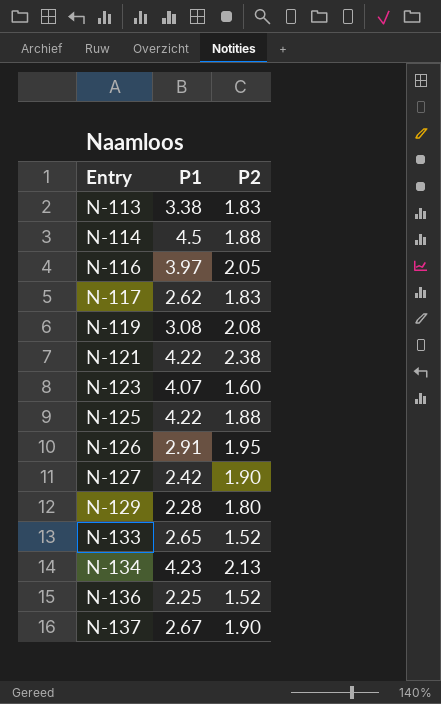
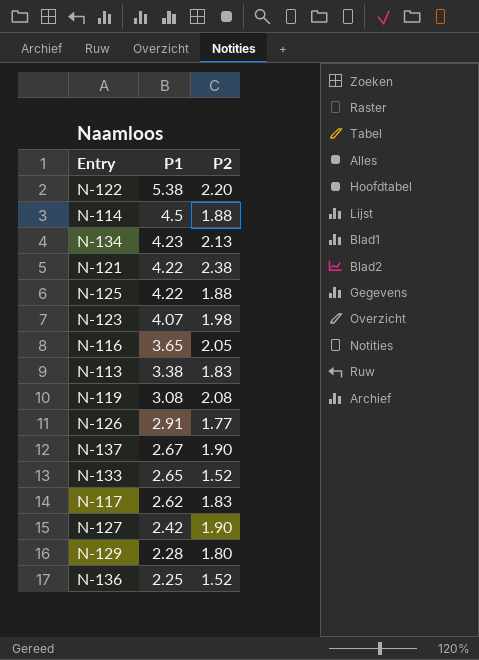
row order: Entry ascending -> P1 descending
row N-122: none -> 5.38 | 2.20
N-123 | P2: 1.60 -> 1.98
N-116 | P1: 3.97 -> 3.65
N-126 | P2: 1.95 -> 1.77

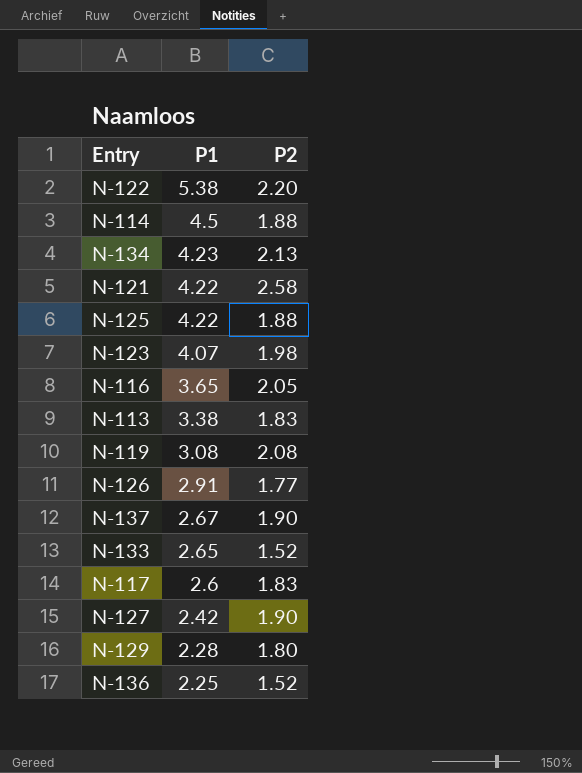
N-121 | P2: 2.38 -> 2.58
N-117 | P1: 2.62 -> 2.6

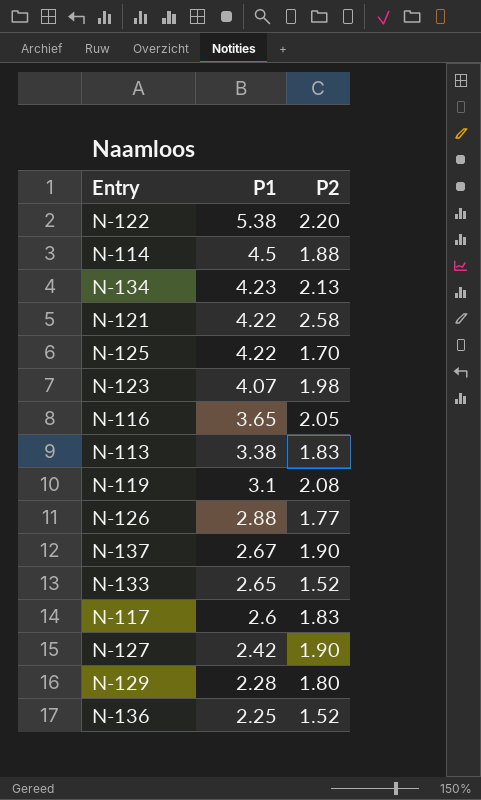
N-125 | P2: 1.88 -> 1.70
N-119 | P1: 3.08 -> 3.1
N-126 | P1: 2.91 -> 2.88

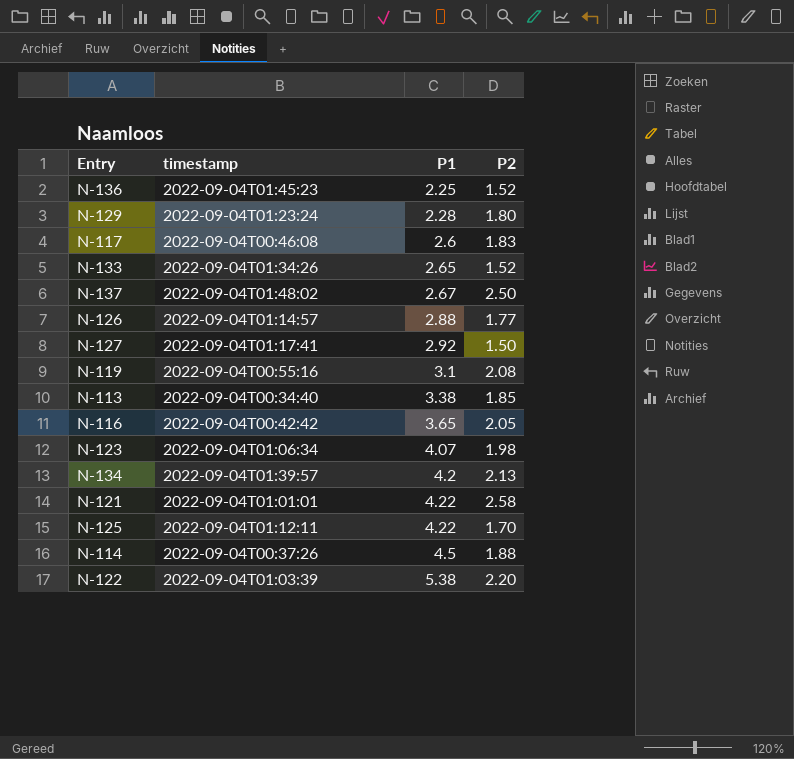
row order: P1 descending -> P1 ascending
column timestamp | position: none -> 2
N-137 | P2: 1.90 -> 2.50
N-127 | P1: 2.42 -> 2.92
N-127 | P2: 1.90 -> 1.50
N-113 | P2: 1.83 -> 1.85
N-134 | P1: 4.23 -> 4.2

